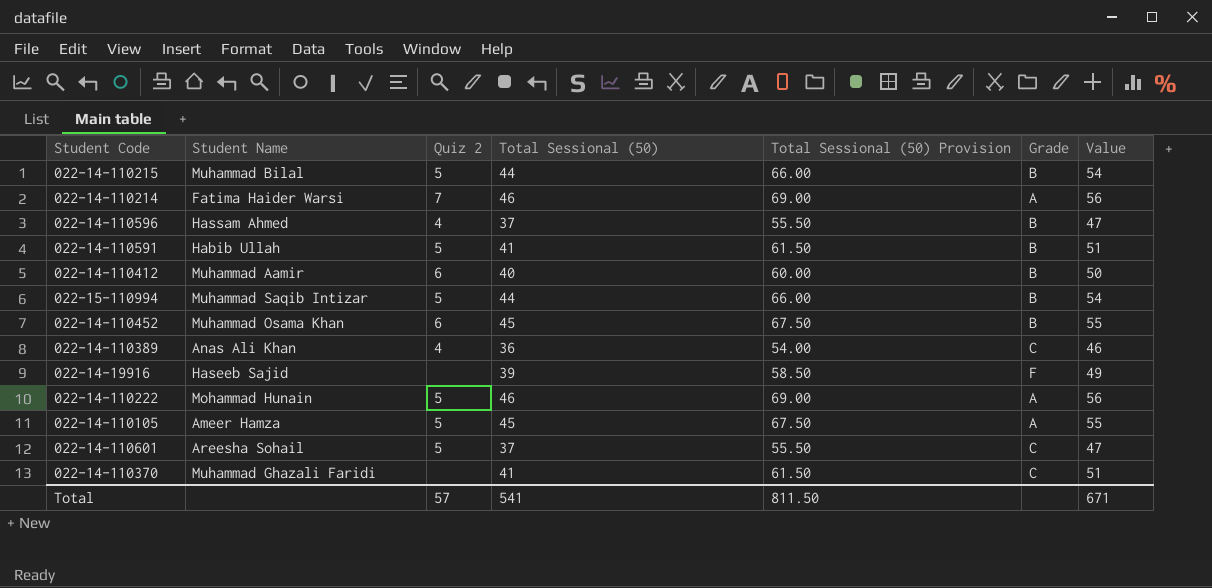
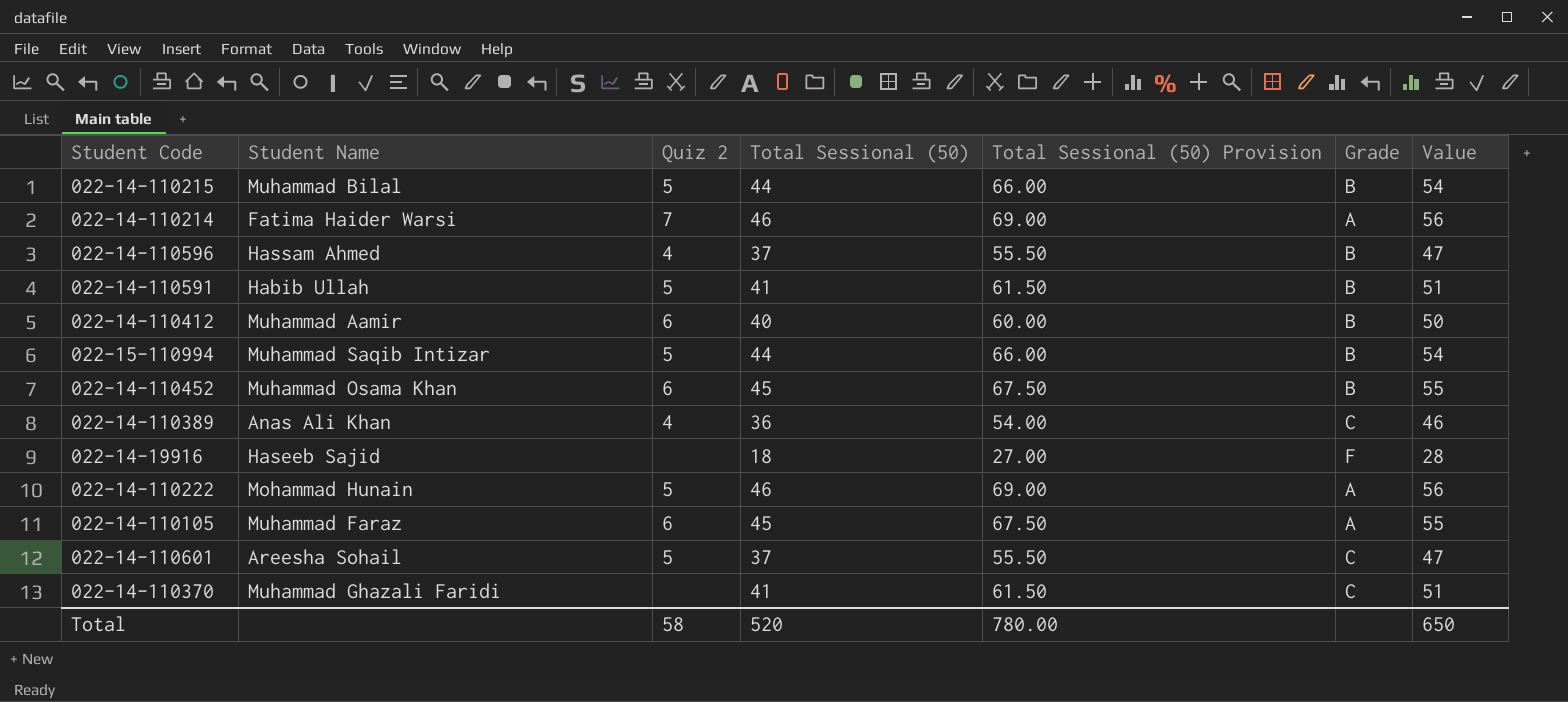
022-14-19916 | Total Sessional (50): 39 -> 18
022-14-19916 | Total Sessional (50) Provision: 58.50 -> 27.00
022-14-19916 | Value: 49 -> 28
022-14-110105 | Student Name: Ameer Hamza -> Muhammad Faraz
022-14-110105 | Quiz 2: 5 -> 6
Total | Quiz 2: 57 -> 58
Total | Total Sessional (50): 541 -> 520
Total | Total Sessional (50) Provision: 811.50 -> 780.00
Total | Value: 671 -> 650

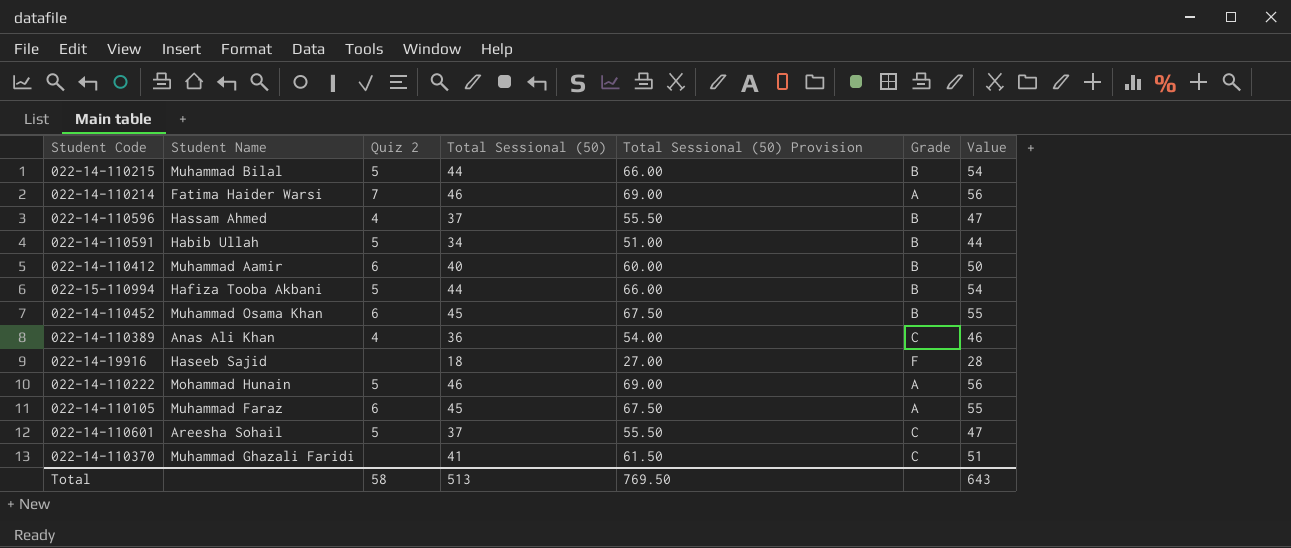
022-14-110591 | Total Sessional (50): 41 -> 34
022-14-110591 | Total Sessional (50) Provision: 61.50 -> 51.00
022-14-110591 | Value: 51 -> 44
022-15-110994 | Student Name: Muhammad Saqib Intizar -> Hafiza Tooba Akbani
Total | Total Sessional (50): 520 -> 513
Total | Total Sessional (50) Provision: 780.00 -> 769.50
Total | Value: 650 -> 643

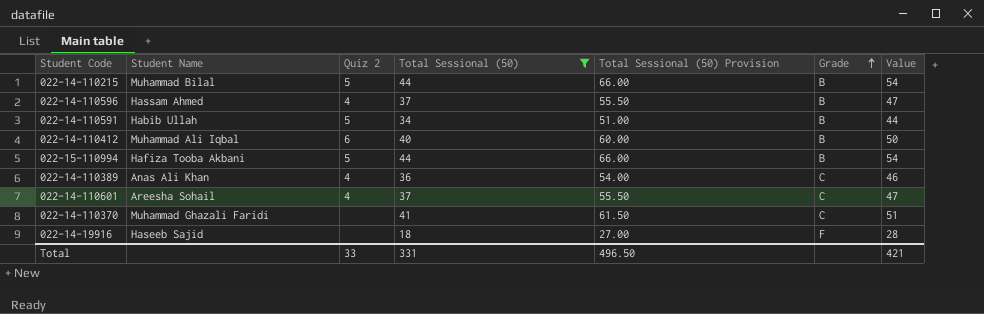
filter: none -> Total Sessional (50) <= 44
row order: none -> Grade ascending
022-14-110412 | Student Name: Muhammad Aamir -> Muhammad Ali Iqbal
022-14-110601 | Quiz 2: 5 -> 4
Total | Quiz 2: 58 -> 33
Total | Total Sessional (50): 513 -> 331
Total | Total Sessional (50) Provision: 769.50 -> 496.50
Total | Value: 643 -> 421

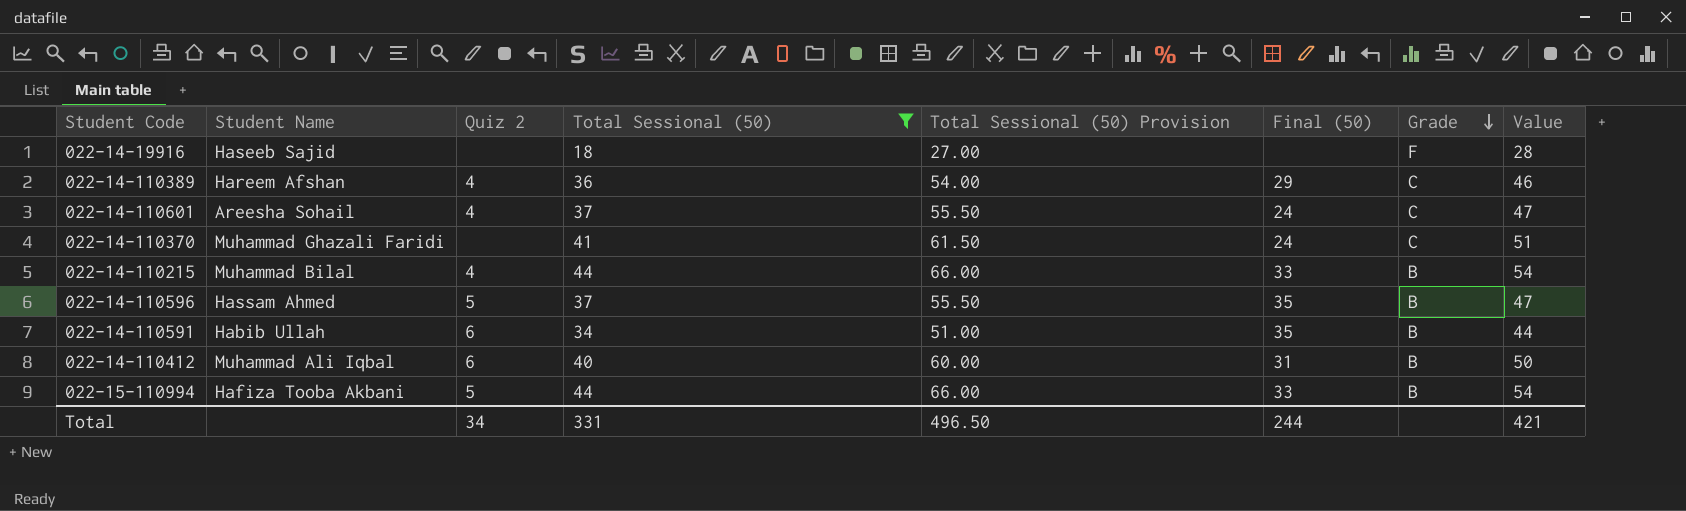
row order: Grade ascending -> Grade descending
column Final (50) | position: none -> 6
022-14-110389 | Student Name: Anas Ali Khan -> Hareem Afshan
022-14-110215 | Quiz 2: 5 -> 4
022-14-110596 | Quiz 2: 4 -> 5
022-14-110591 | Quiz 2: 5 -> 6
Total | Quiz 2: 33 -> 34

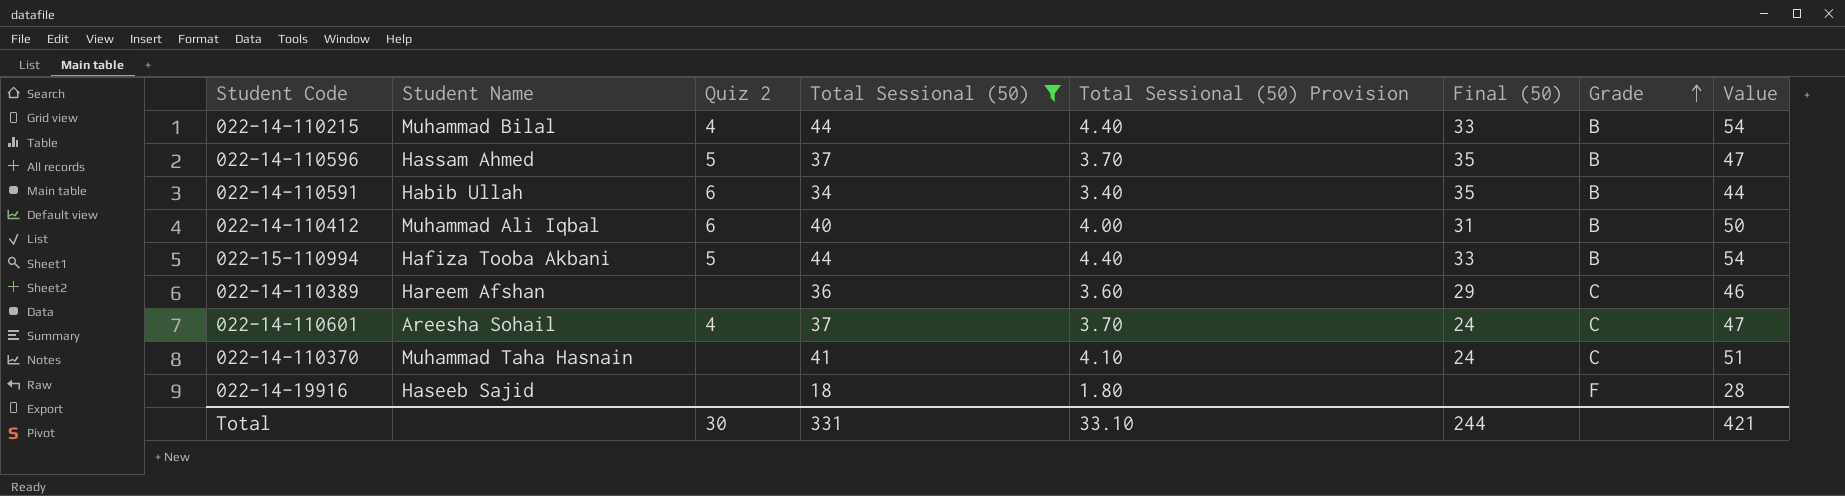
row order: Grade descending -> Grade ascending
column Total Sessional (50) Provision | formula: [Total Sessional (50)] * 1.5 -> [Total Sessional (50)] * 0.1
022-14-110389 | Quiz 2: 4 -> none
022-14-110370 | Student Name: Muhammad Ghazali Faridi -> Muhammad Taha Hasnain
Total | Quiz 2: 34 -> 30
Total | Total Sessional (50) Provision: 496.50 -> 33.10

